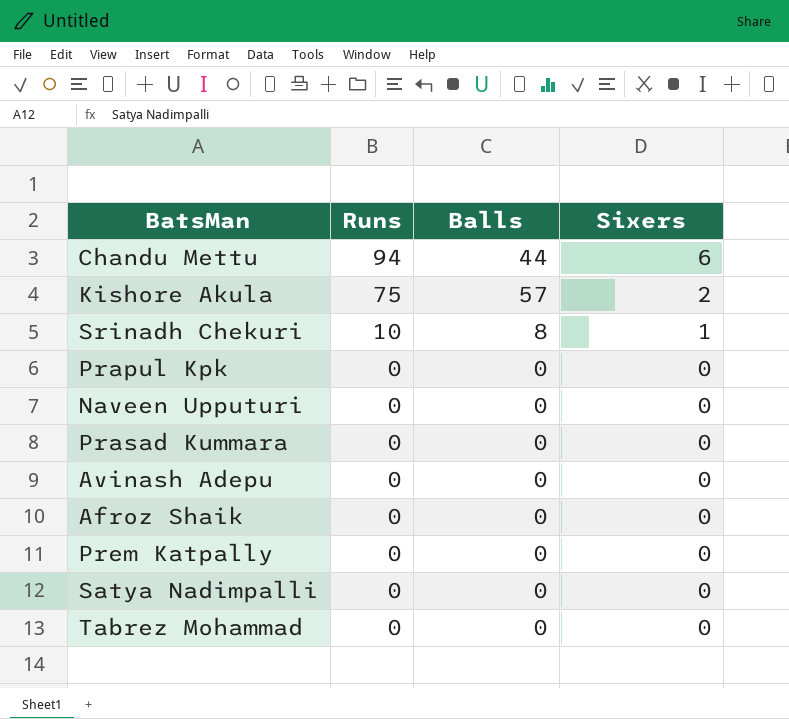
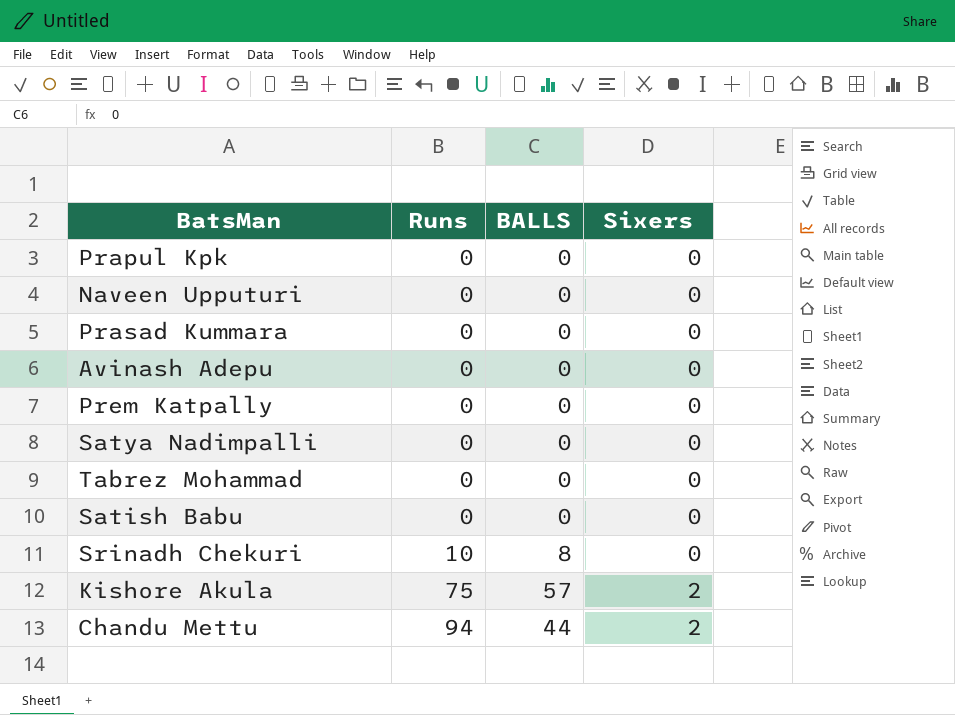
row order: Runs descending -> Runs ascending
column name: Balls -> BALLS
row Afroz Shaik: 0 | 0 | 0 -> none
row Satish Babu: none -> 0 | 0 | 0
Srinadh Chekuri | Sixers: 1 -> 0
Chandu Mettu | Sixers: 6 -> 2

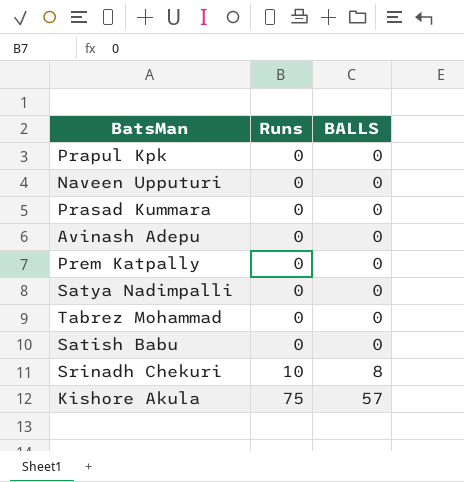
column Sixers | position: 4 -> none
row Chandu Mettu: 94 | 44 | 2 -> none

